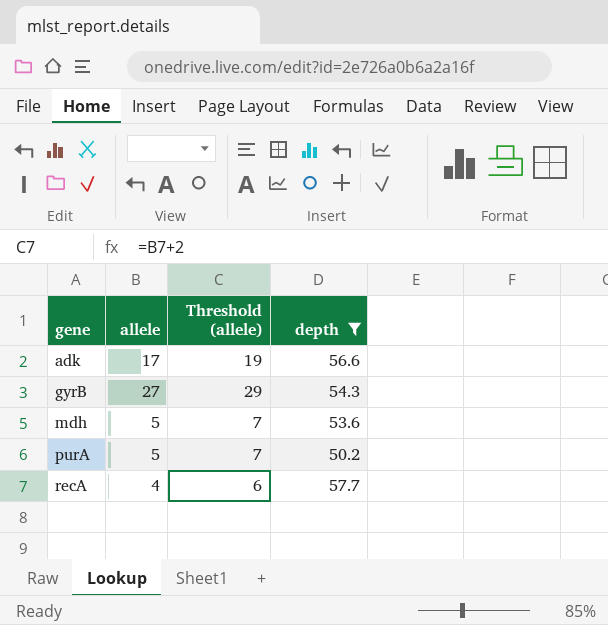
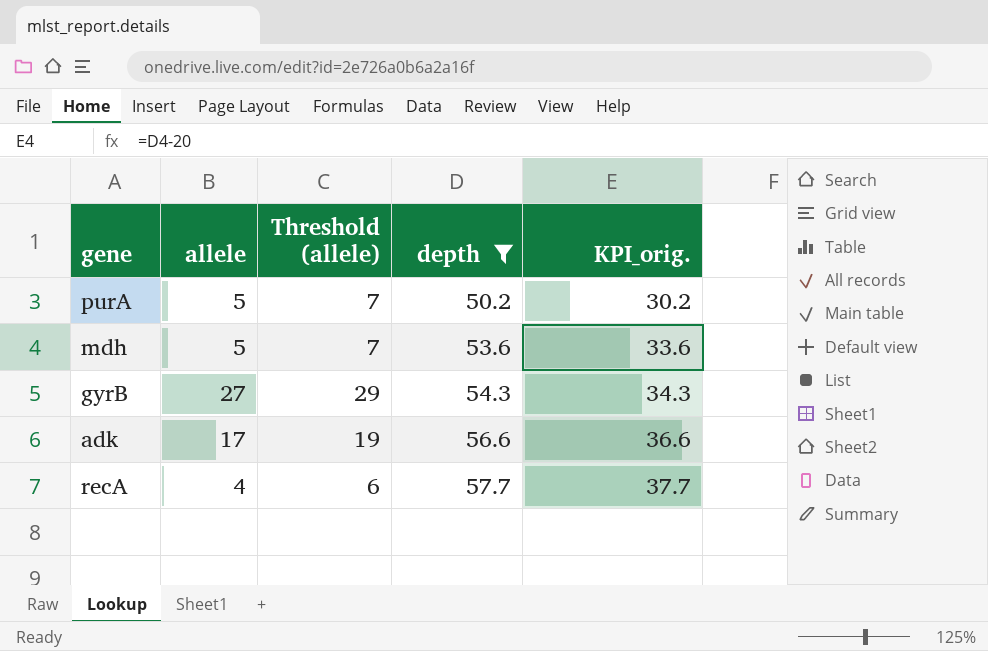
row order: gene ascending -> depth ascending
column KPI_orig. | formula: none -> [depth] - 20

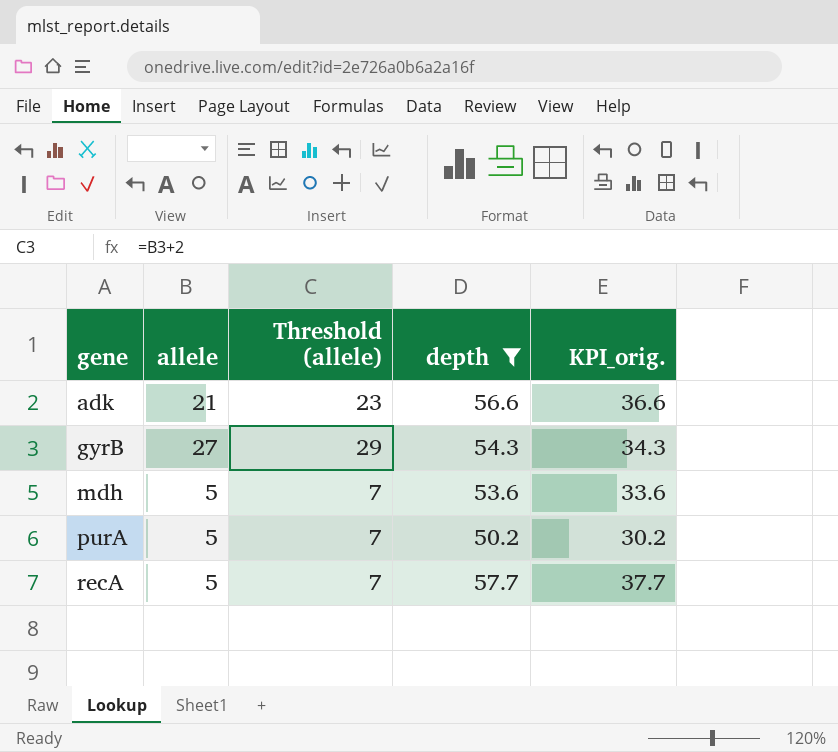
row order: depth ascending -> gene ascending
adk | allele: 17 -> 21
adk | Threshold (allele): 19 -> 23
recA | allele: 4 -> 5
recA | Threshold (allele): 6 -> 7

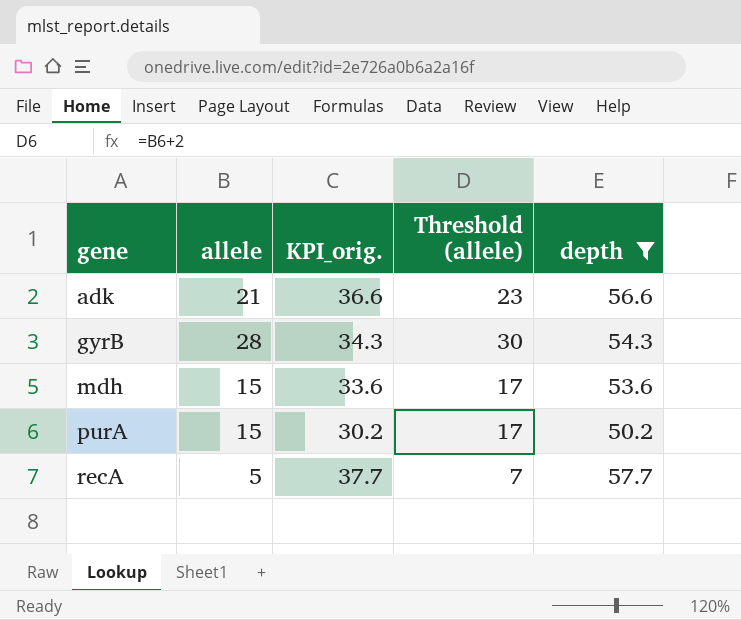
column KPI_orig. | position: 5 -> 3
gyrB | allele: 27 -> 28
gyrB | Threshold (allele): 29 -> 30
mdh | allele: 5 -> 15
mdh | Threshold (allele): 7 -> 17
purA | allele: 5 -> 15
purA | Threshold (allele): 7 -> 17

